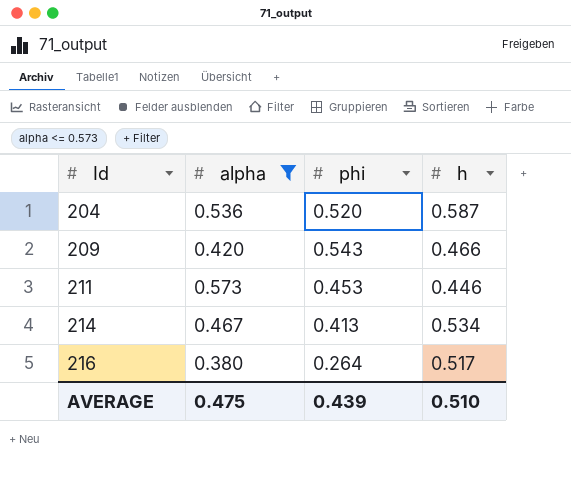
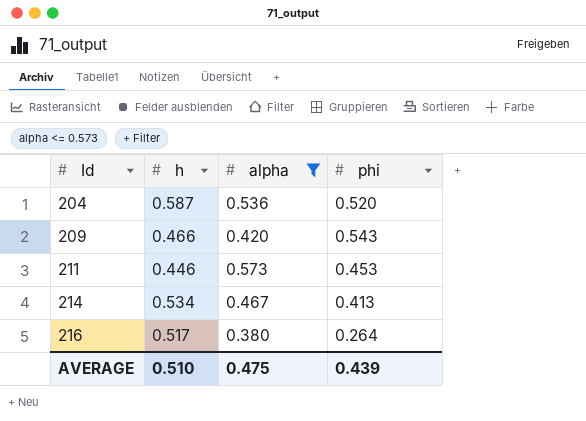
column h | position: 4 -> 2

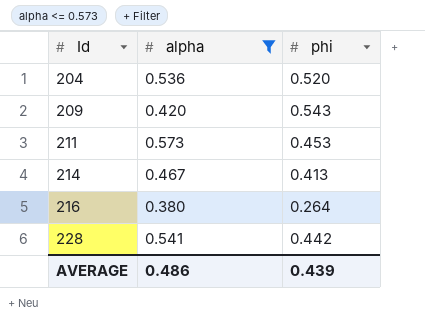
column h | position: 2 -> none
row 228: none -> 0.541 | 0.442
AVERAGE | alpha: 0.475 -> 0.486

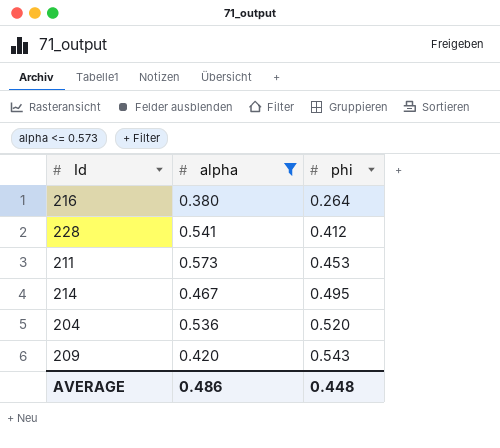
row order: Id ascending -> phi ascending
228 | phi: 0.442 -> 0.412
214 | phi: 0.413 -> 0.495
AVERAGE | phi: 0.439 -> 0.448

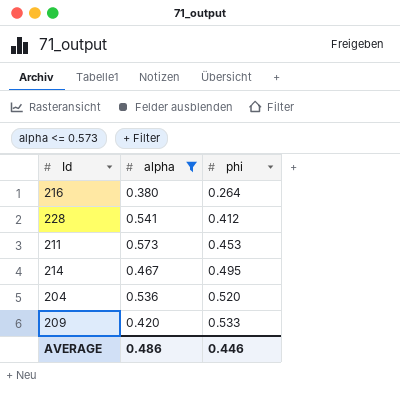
209 | phi: 0.543 -> 0.533
AVERAGE | phi: 0.448 -> 0.446

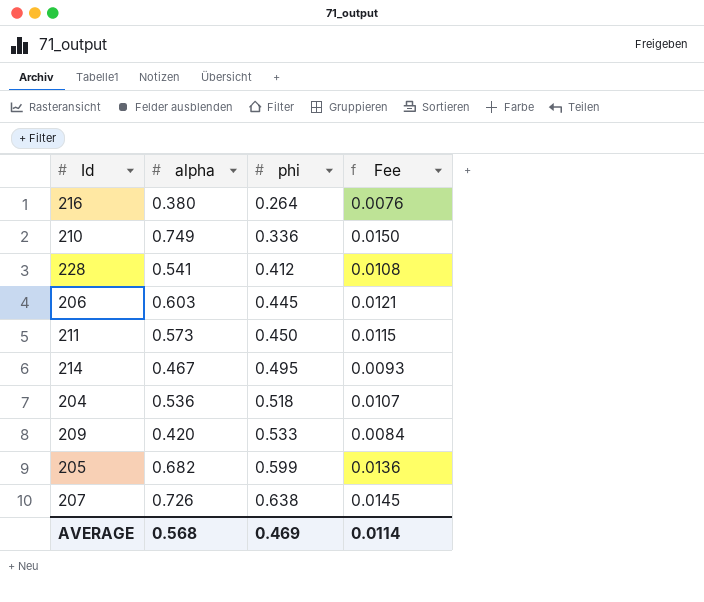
filter: alpha <= 0.573 -> none
column Fee | formula: none -> [alpha] * 0.02
211 | phi: 0.453 -> 0.450
204 | phi: 0.520 -> 0.518
AVERAGE | alpha: 0.486 -> 0.568
AVERAGE | phi: 0.446 -> 0.469

